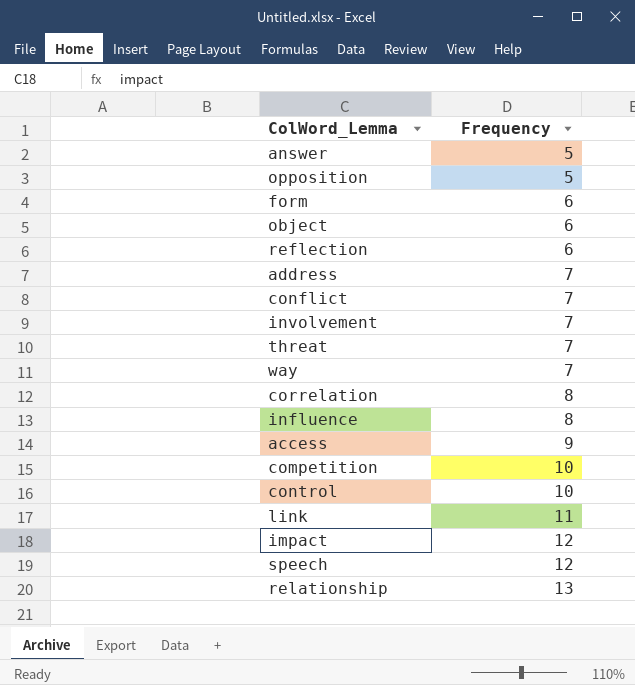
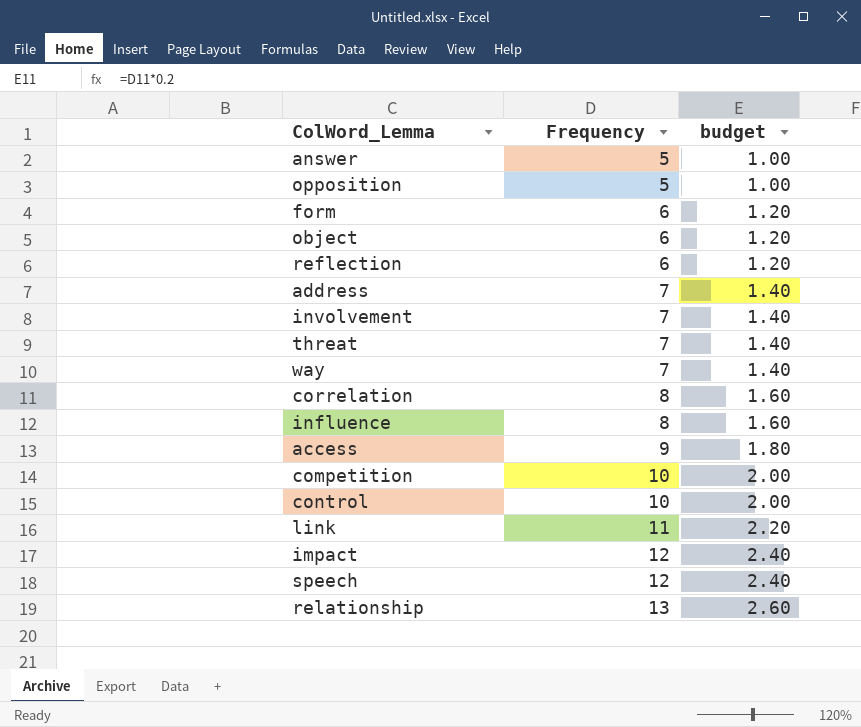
column budget | formula: none -> [Frequency] * 0.2
row conflict: 7 -> none

